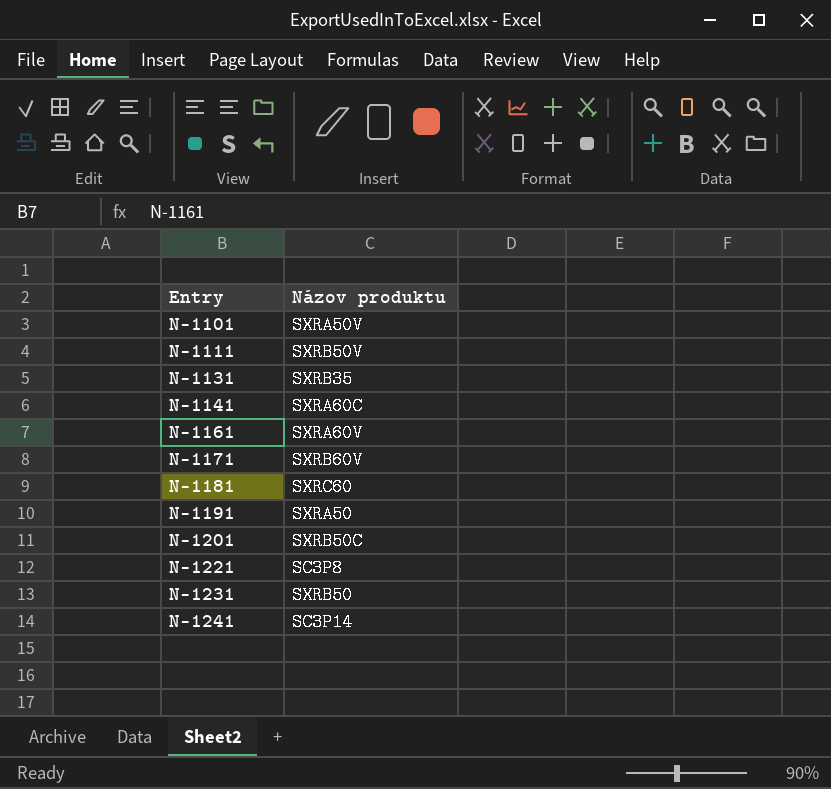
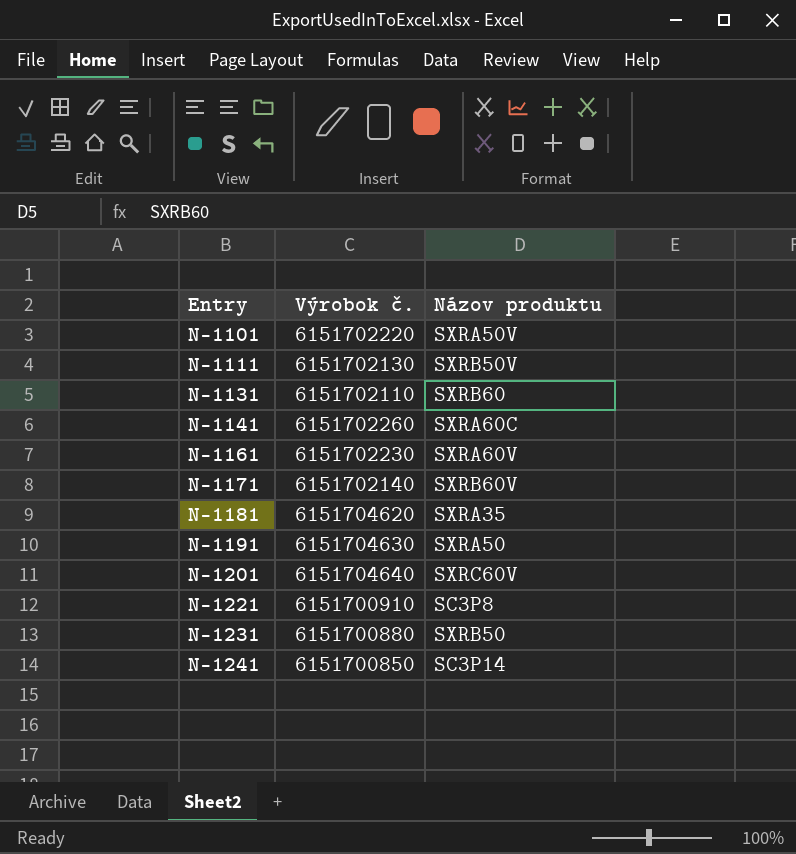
column Výrobok č. | position: none -> 2
N-1131 | Názov produktu: SXRB35 -> SXRB60
N-1181 | Názov produktu: SXRC60 -> SXRA35
N-1201 | Názov produktu: SXRB50C -> SXRC60V

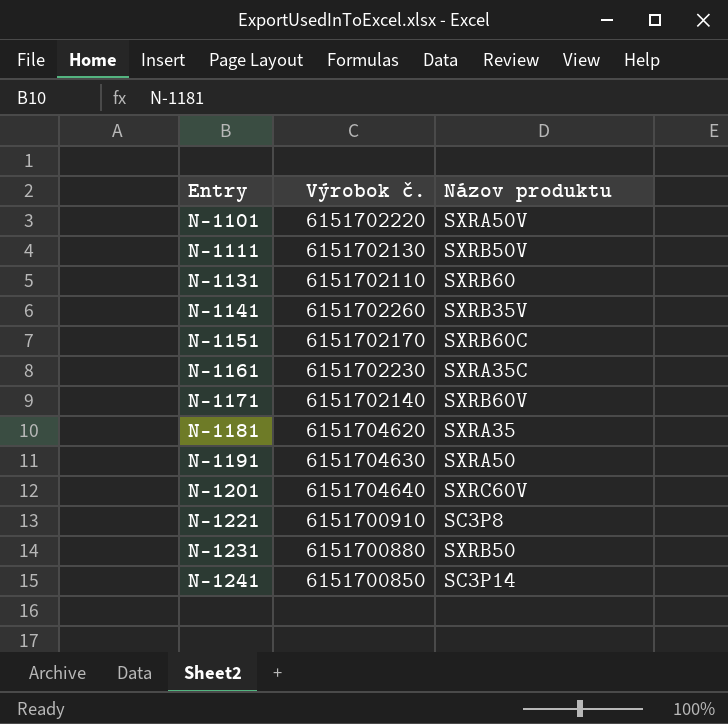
N-1141 | Názov produktu: SXRA60C -> SXRB35V
row N-1151: none -> 6151702170 | SXRB60C
N-1161 | Názov produktu: SXRA60V -> SXRA35C

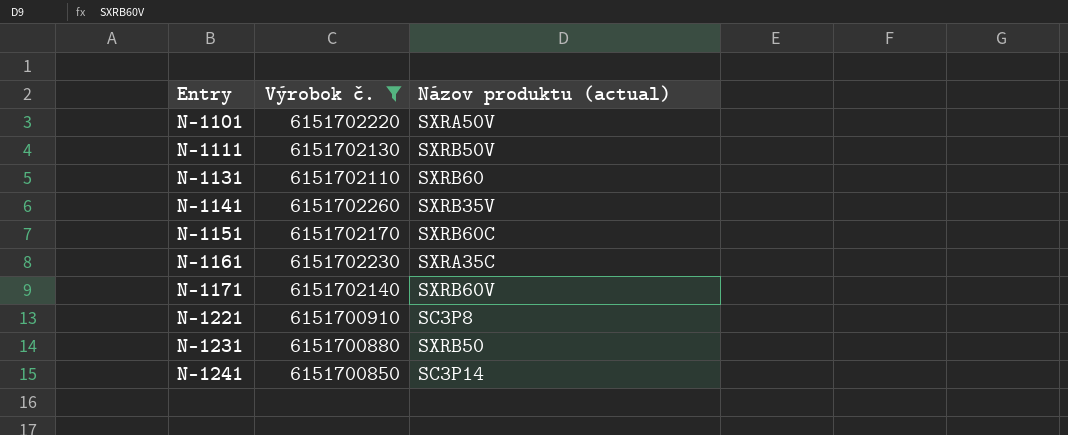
filter: none -> Výrobok č. <= 6151702260
column name: Názov produktu -> Názov produktu (actual)

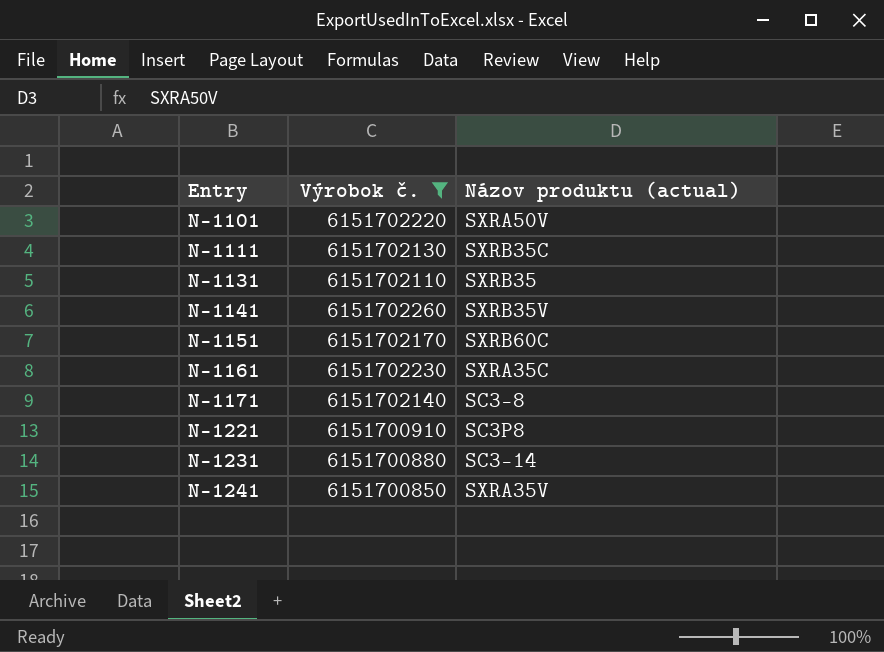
N-1111 | Názov produktu (actual): SXRB50V -> SXRB35C
N-1131 | Názov produktu (actual): SXRB60 -> SXRB35
N-1171 | Názov produktu (actual): SXRB60V -> SC3-8
N-1231 | Názov produktu (actual): SXRB50 -> SC3-14
N-1241 | Názov produktu (actual): SC3P14 -> SXRA35V

